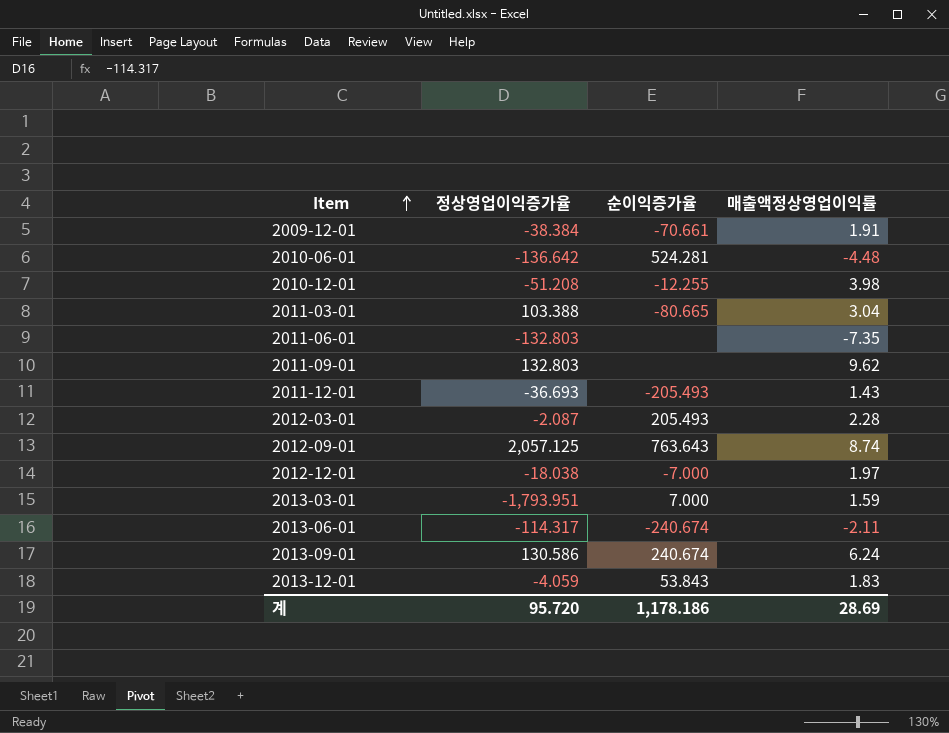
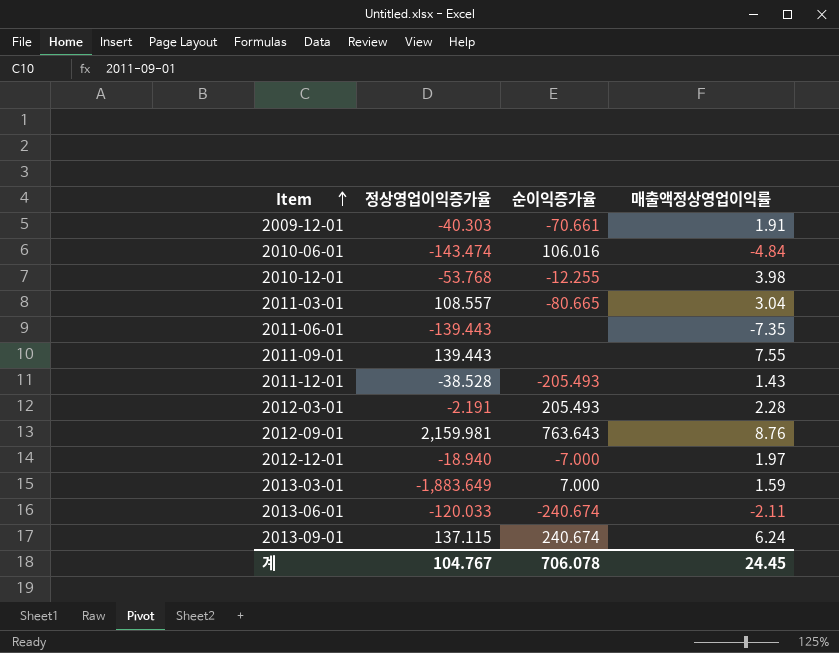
row 2013-12-01: -4.059 | 53.843 | 1.83 -> none
2009-12-01 | 정상영업이익증가율: -38.384 -> -40.303
2010-06-01 | 정상영업이익증가율: -136.642 -> -143.474
2010-06-01 | 순이익증가율: 524.281 -> 106.016
2010-06-01 | 매출액정상영업이익률: -4.48 -> -4.84
2010-12-01 | 정상영업이익증가율: -51.208 -> -53.768
2011-03-01 | 정상영업이익증가율: 103.388 -> 108.557
2011-06-01 | 정상영업이익증가율: -132.803 -> -139.443
2011-09-01 | 정상영업이익증가율: 132.803 -> 139.443
2011-09-01 | 매출액정상영업이익률: 9.62 -> 7.55
2011-12-01 | 정상영업이익증가율: -36.693 -> -38.528
2012-03-01 | 정상영업이익증가율: -2.087 -> -2.191
2012-09-01 | 정상영업이익증가율: 2,057.125 -> 2,159.981
2012-09-01 | 매출액정상영업이익률: 8.74 -> 8.76
2012-12-01 | 정상영업이익증가율: -18.038 -> -18.940
2013-03-01 | 정상영업이익증가율: -1,793.951 -> -1,883.649
2013-06-01 | 정상영업이익증가율: -114.317 -> -120.033
2013-09-01 | 정상영업이익증가율: 130.586 -> 137.115
계 | 정상영업이익증가율: 95.720 -> 104.767
계 | 순이익증가율: 1,178.186 -> 706.078
계 | 매출액정상영업이익률: 28.69 -> 24.45

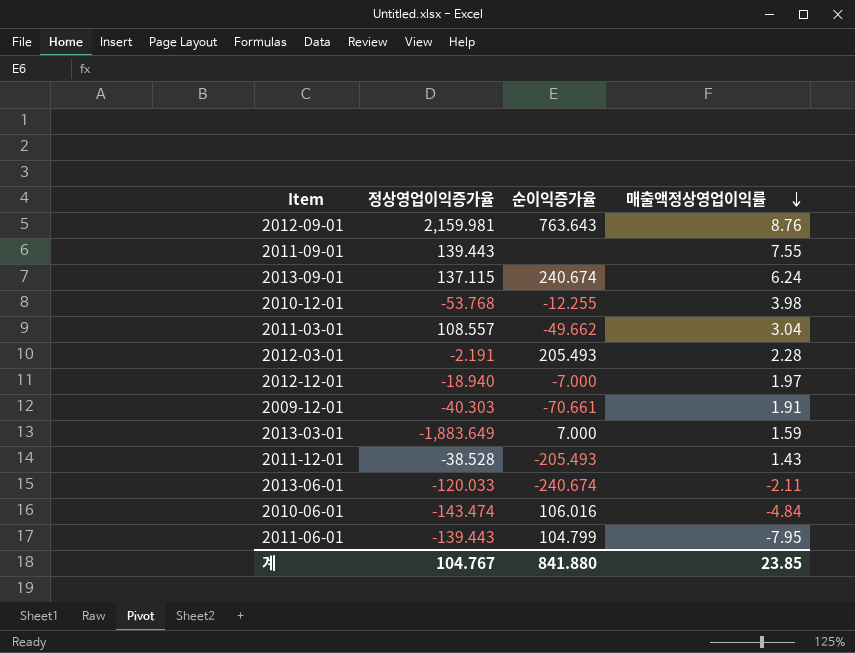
row order: Item ascending -> 매출액정상영업이익률 descending
2011-03-01 | 순이익증가율: -80.665 -> -49.662
2011-06-01 | 순이익증가율: none -> 104.799
2011-06-01 | 매출액정상영업이익률: -7.35 -> -7.95
계 | 순이익증가율: 706.078 -> 841.880
계 | 매출액정상영업이익률: 24.45 -> 23.85

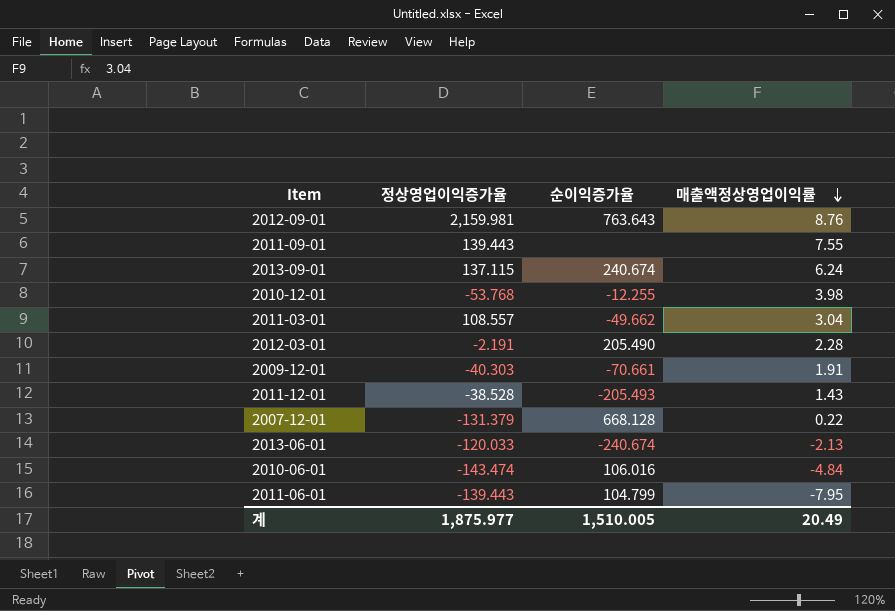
row 2012-12-01: -18.940 | -7.000 | 1.97 -> none
row 2013-03-01: -1,883.649 | 7.000 | 1.59 -> none
2012-03-01 | 순이익증가율: 205.493 -> 205.490
row 2007-12-01: none -> -131.379 | 668.128 | 0.22
2013-06-01 | 매출액정상영업이익률: -2.11 -> -2.13
계 | 정상영업이익증가율: 104.767 -> 1,875.977
계 | 순이익증가율: 841.880 -> 1,510.005
계 | 매출액정상영업이익률: 23.85 -> 20.49

